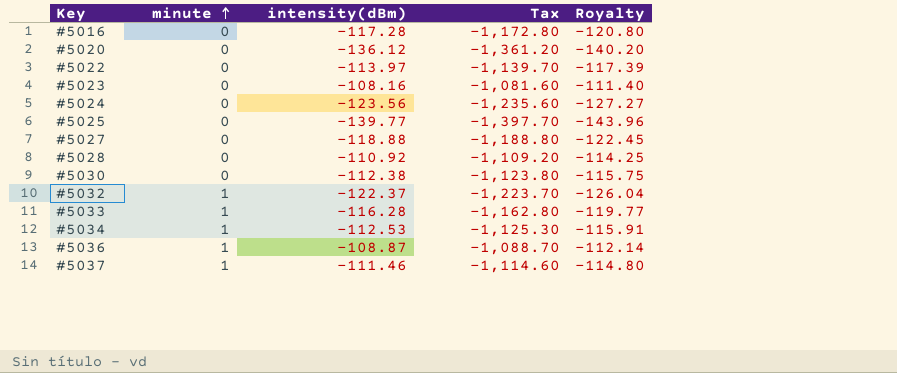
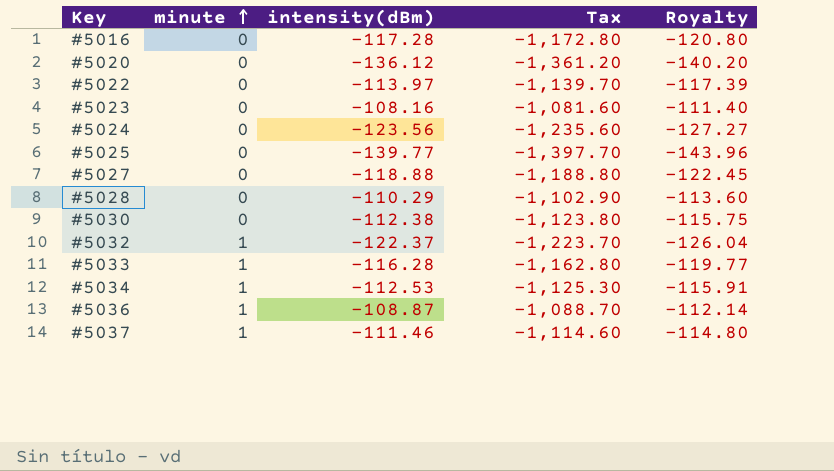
#5028 | intensity(dBm): -110.92 -> -110.29
#5028 | Tax: -1,109.20 -> -1,102.90
#5028 | Royalty: -114.25 -> -113.60

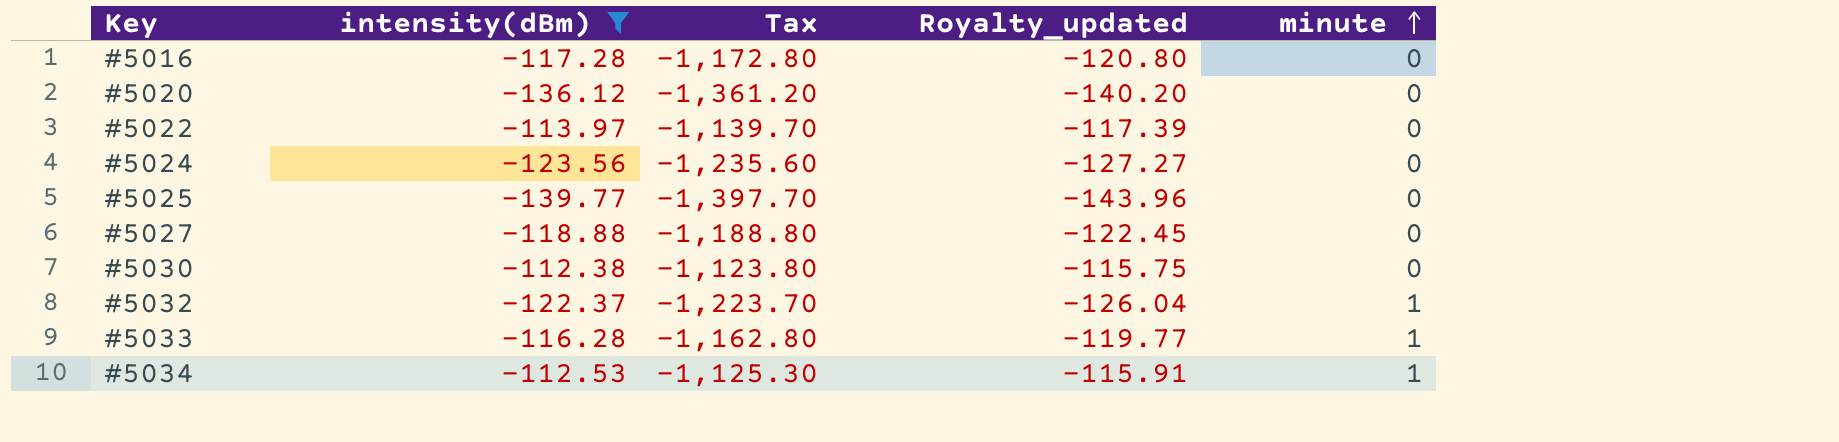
filter: none -> intensity(dBm) <= -112.38
column name: Royalty -> Royalty_updated
column minute | position: 2 -> 5

